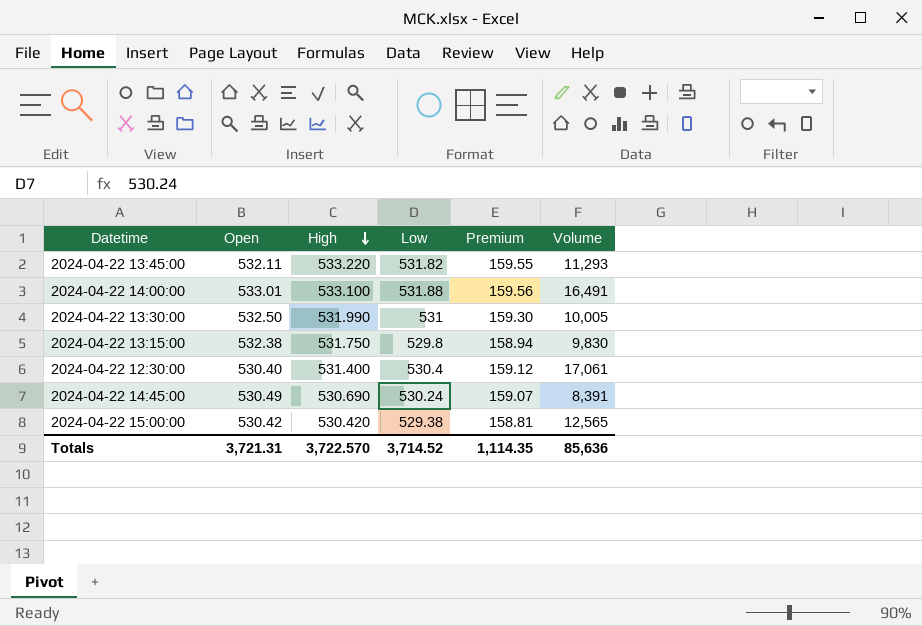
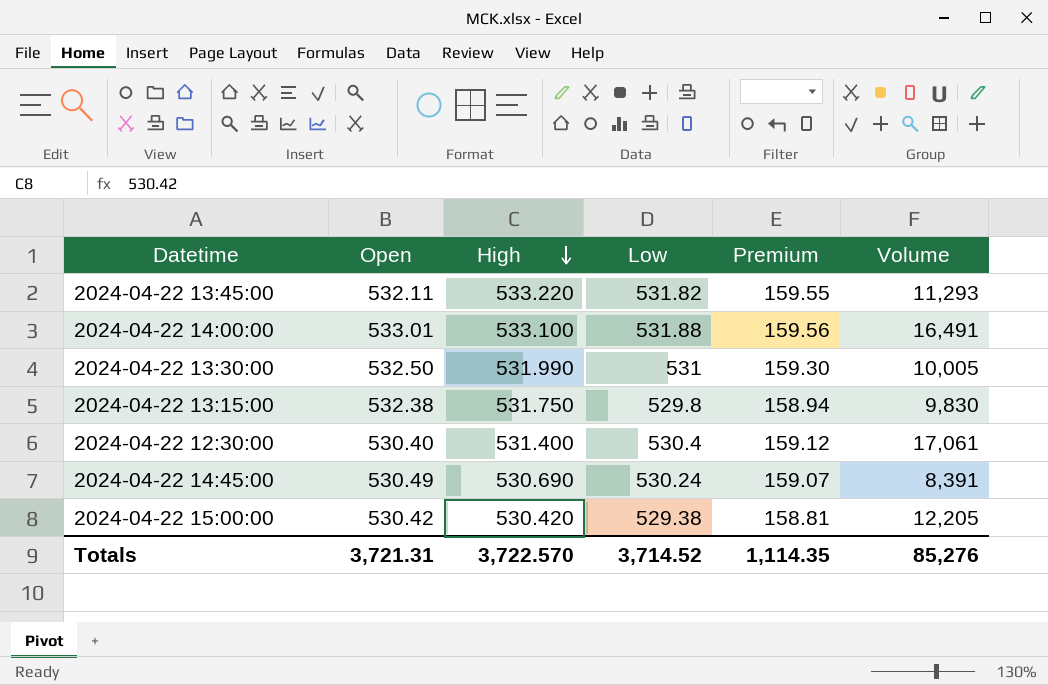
2024-04-22 15:00:00 | Volume: 12,565 -> 12,205
Totals | Volume: 85,636 -> 85,276

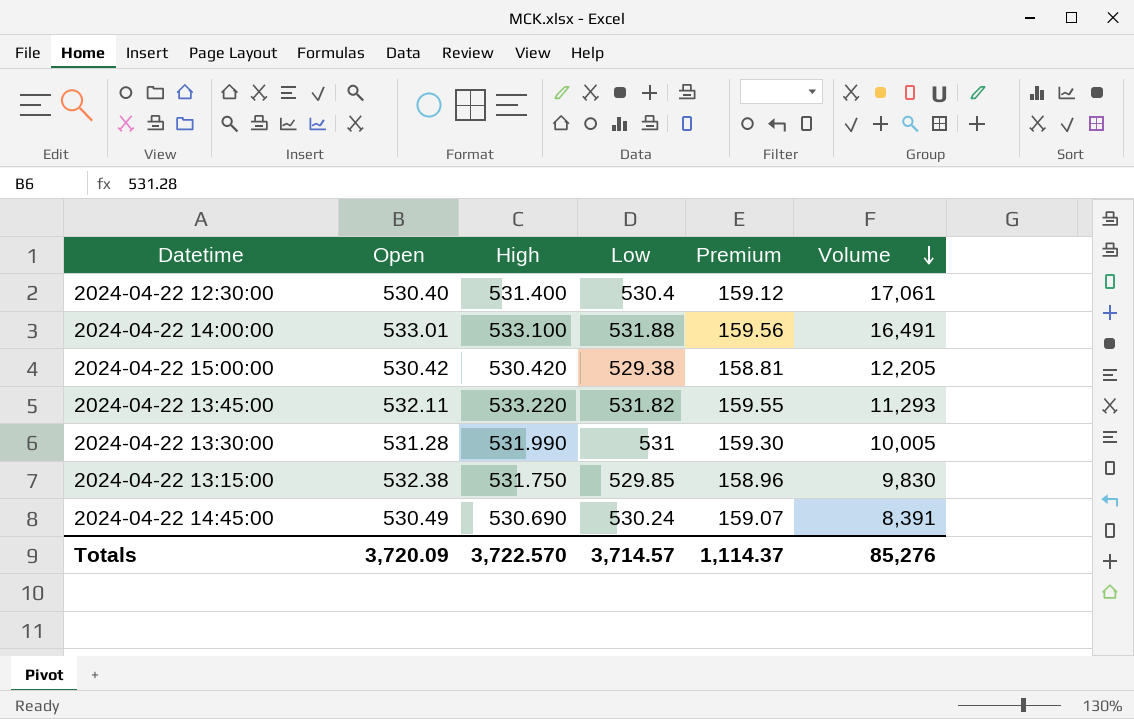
row order: High descending -> Volume descending
2024-04-22 13:30:00 | Open: 532.50 -> 531.28
2024-04-22 13:15:00 | Low: 529.8 -> 529.85
2024-04-22 13:15:00 | Premium: 158.94 -> 158.96
Totals | Open: 3,721.31 -> 3,720.09
Totals | Low: 3,714.52 -> 3,714.57
Totals | Premium: 1,114.35 -> 1,114.37

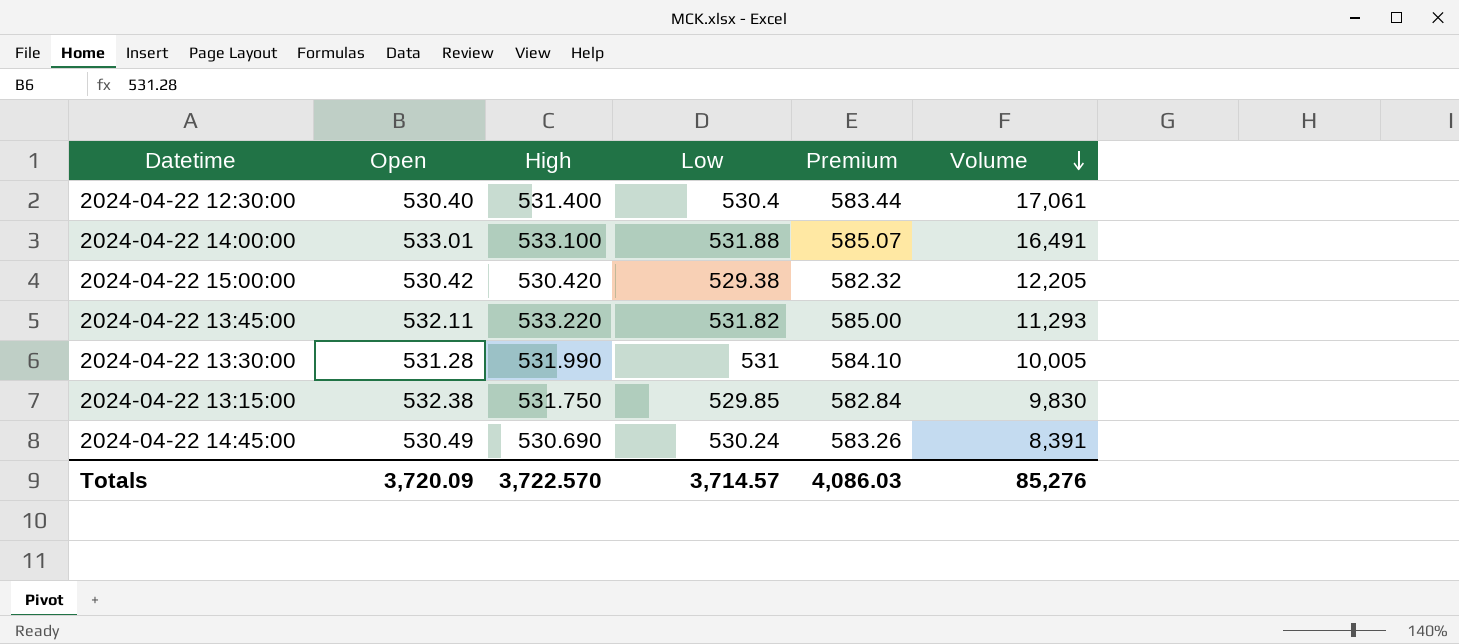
column Premium | formula: [Low] * 0.3 -> [Low] * 1.1
Totals | Premium: 1,114.37 -> 4,086.03

